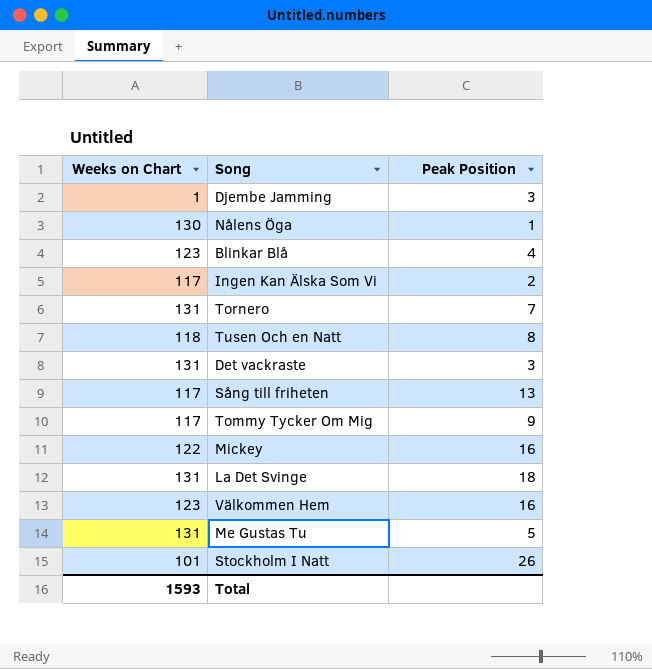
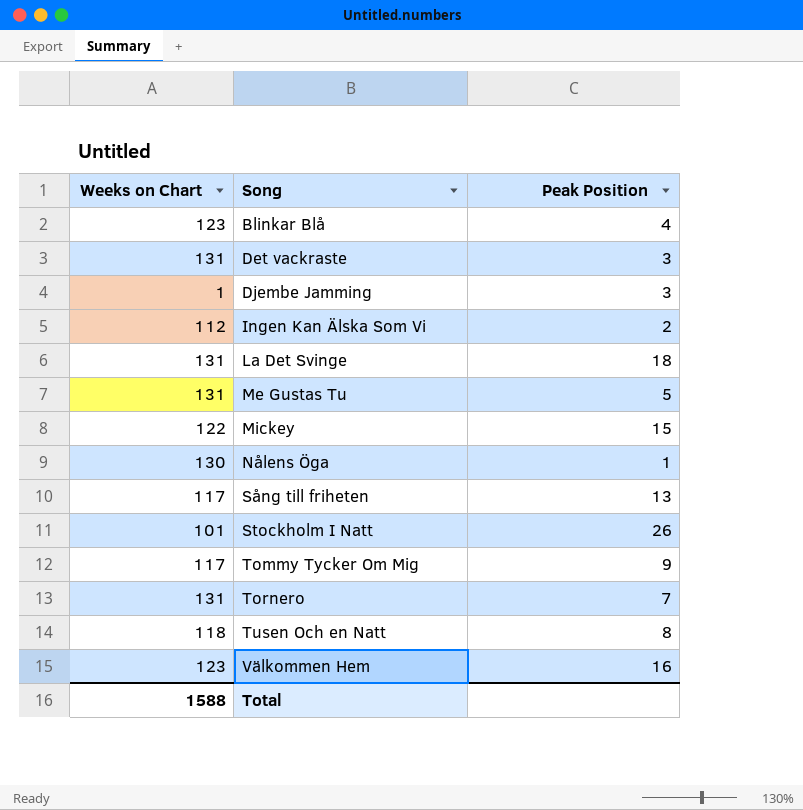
row order: none -> Song ascending
Ingen Kan Älska Som Vi | Weeks on Chart: 117 -> 112
Mickey | Peak Position: 16 -> 15
Total | Weeks on Chart: 1593 -> 1588

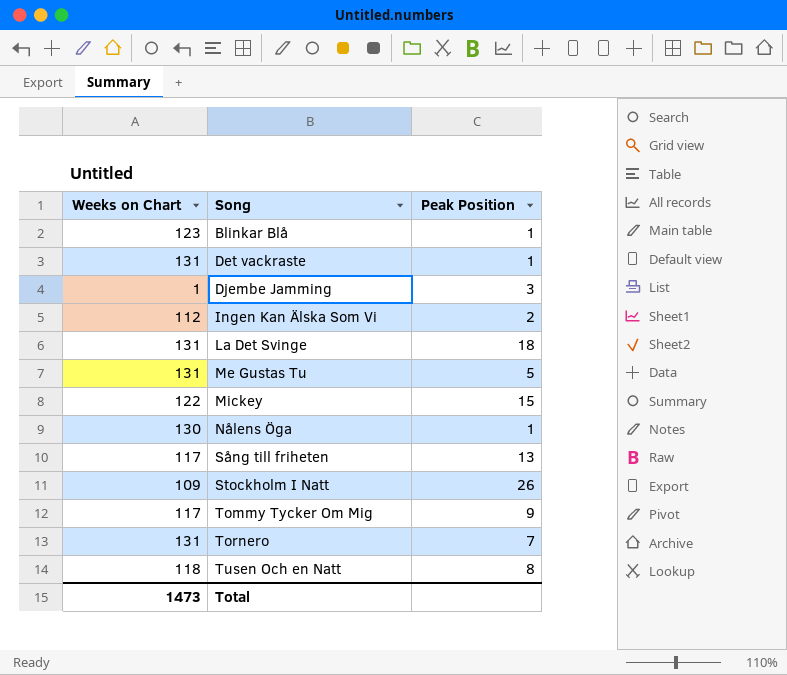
row Välkommen Hem: 123 | 16 -> none
Blinkar Blå | Peak Position: 4 -> 1
Det vackraste | Peak Position: 3 -> 1
Stockholm I Natt | Weeks on Chart: 101 -> 109
Total | Weeks on Chart: 1588 -> 1473

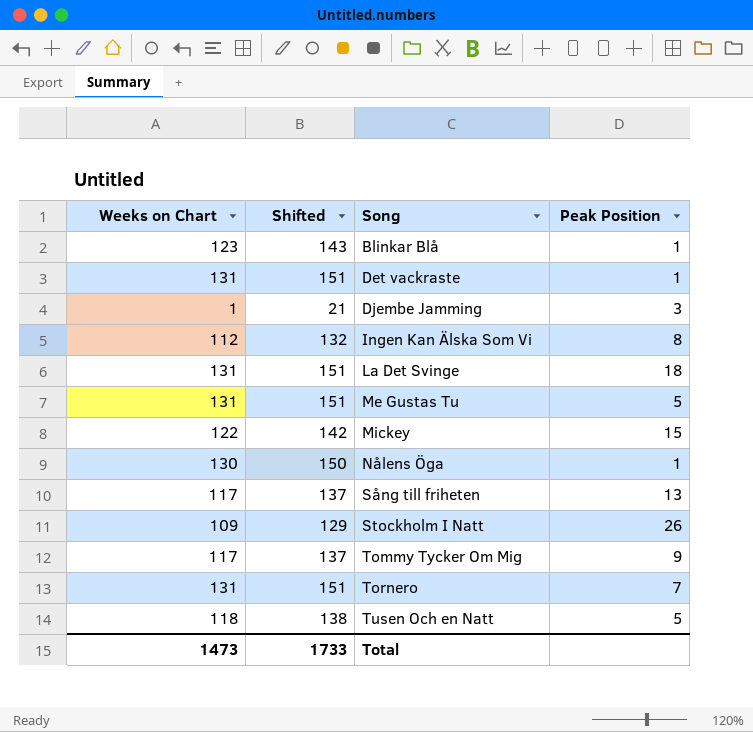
column Shifted | formula: none -> [Weeks on Chart] + 20
Ingen Kan Älska Som Vi | Peak Position: 2 -> 8
Tusen Och en Natt | Peak Position: 8 -> 5

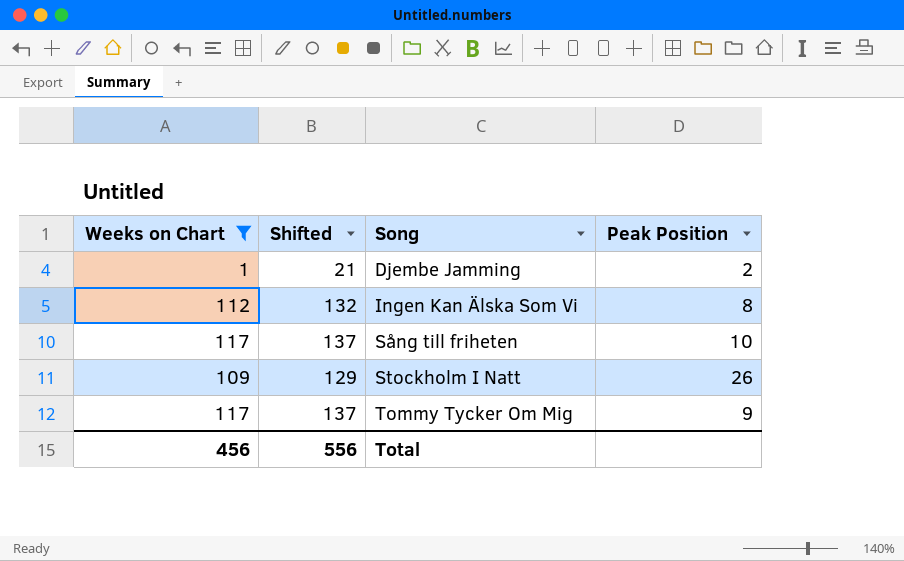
filter: none -> Weeks on Chart <= 117
Djembe Jamming | Peak Position: 3 -> 2
Sång till friheten | Peak Position: 13 -> 10
Total | Weeks on Chart: 1473 -> 456
Total | Shifted: 1733 -> 556

